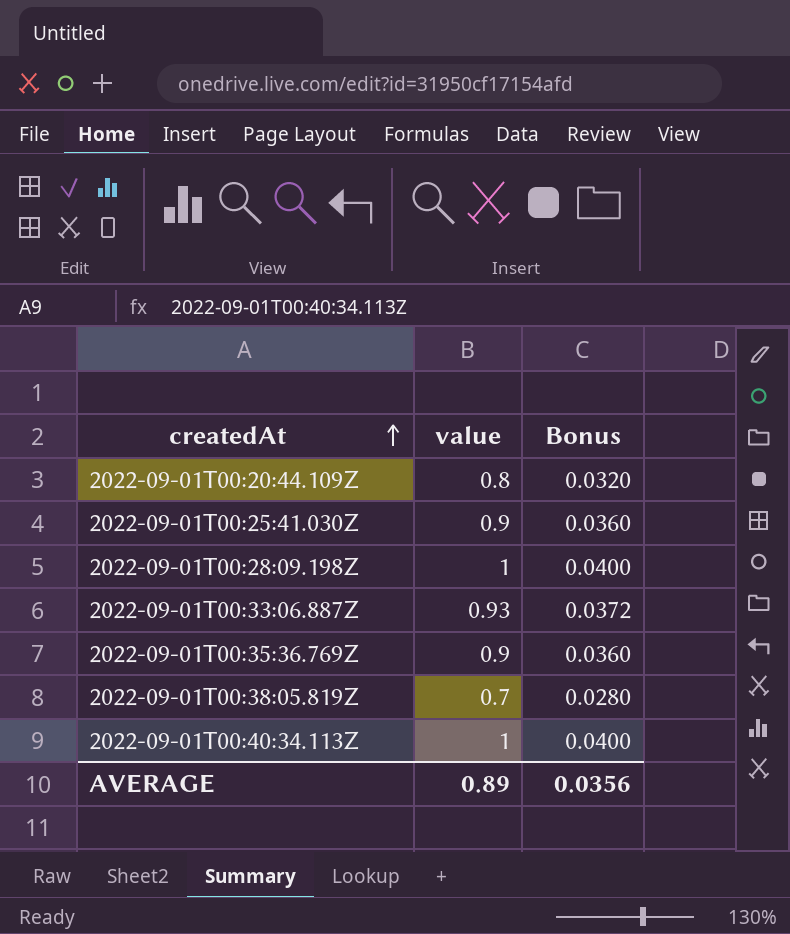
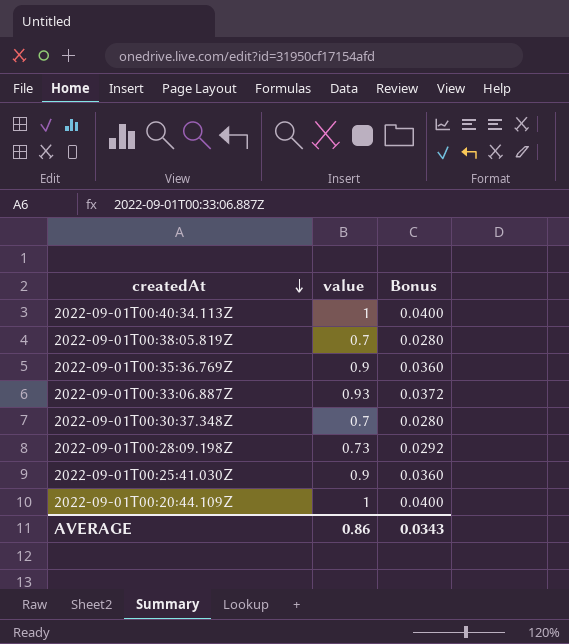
row order: createdAt ascending -> createdAt descending
row 2022-09-01T00:30:37.348Z: none -> 0.7 | 0.0280
2022-09-01T00:28:09.198Z | value: 1 -> 0.73
2022-09-01T00:28:09.198Z | Bonus: 0.0400 -> 0.0292
2022-09-01T00:20:44.109Z | value: 0.8 -> 1
2022-09-01T00:20:44.109Z | Bonus: 0.0320 -> 0.0400
AVERAGE | value: 0.89 -> 0.86
AVERAGE | Bonus: 0.0356 -> 0.0343

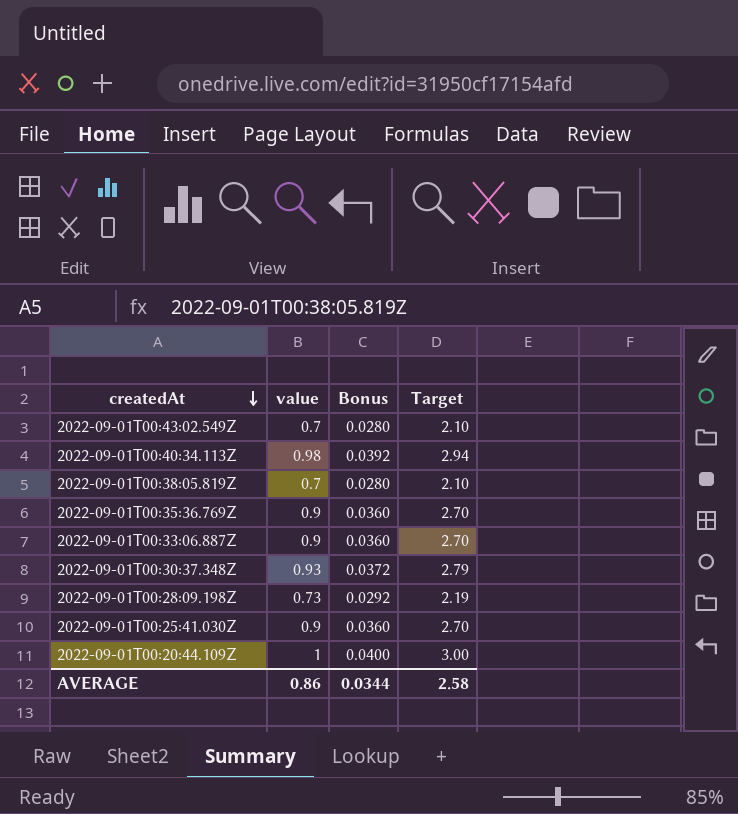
column Target | formula: none -> [value] * 3
row 2022-09-01T00:43:02.549Z: none -> 0.7 | 0.0280 | 2.10
2022-09-01T00:40:34.113Z | value: 1 -> 0.98
2022-09-01T00:40:34.113Z | Bonus: 0.0400 -> 0.0392
2022-09-01T00:33:06.887Z | value: 0.93 -> 0.9
2022-09-01T00:33:06.887Z | Bonus: 0.0372 -> 0.0360
2022-09-01T00:30:37.348Z | value: 0.7 -> 0.93
2022-09-01T00:30:37.348Z | Bonus: 0.0280 -> 0.0372
AVERAGE | Bonus: 0.0343 -> 0.0344

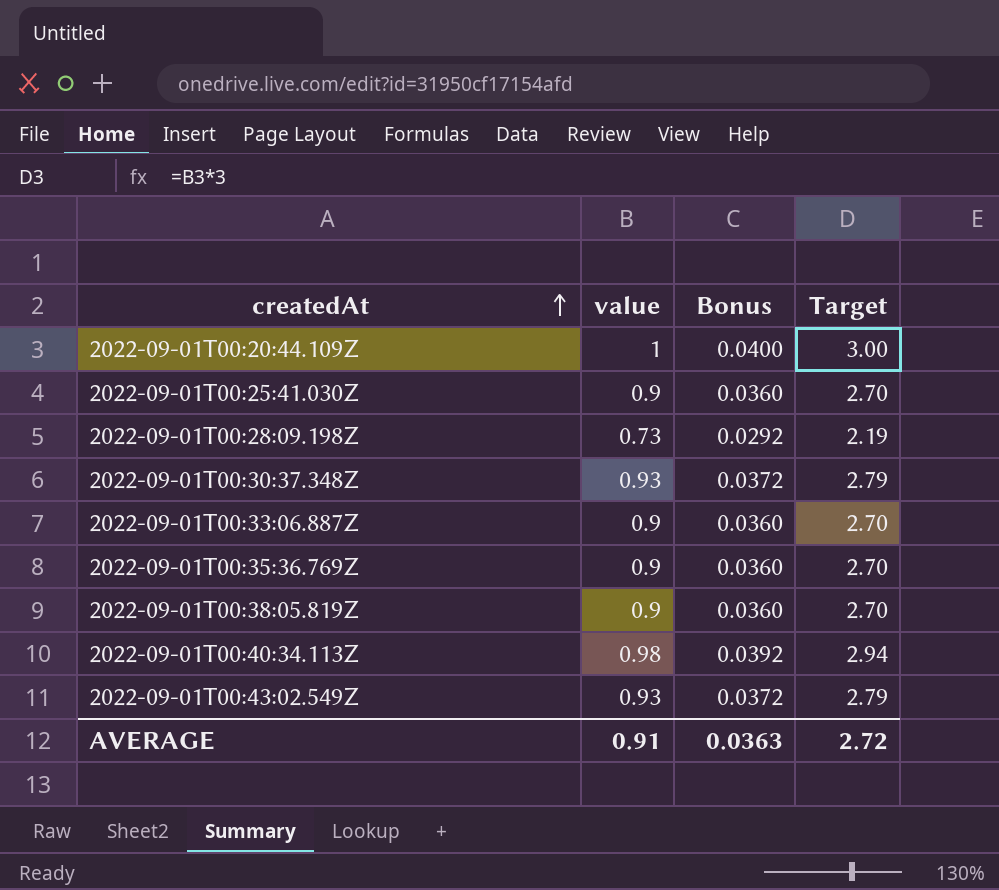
row order: createdAt descending -> createdAt ascending
2022-09-01T00:38:05.819Z | value: 0.7 -> 0.9
2022-09-01T00:38:05.819Z | Bonus: 0.0280 -> 0.0360
2022-09-01T00:38:05.819Z | Target: 2.10 -> 2.70
2022-09-01T00:43:02.549Z | value: 0.7 -> 0.93
2022-09-01T00:43:02.549Z | Bonus: 0.0280 -> 0.0372
2022-09-01T00:43:02.549Z | Target: 2.10 -> 2.79
AVERAGE | value: 0.86 -> 0.91
AVERAGE | Bonus: 0.0344 -> 0.0363
AVERAGE | Target: 2.58 -> 2.72

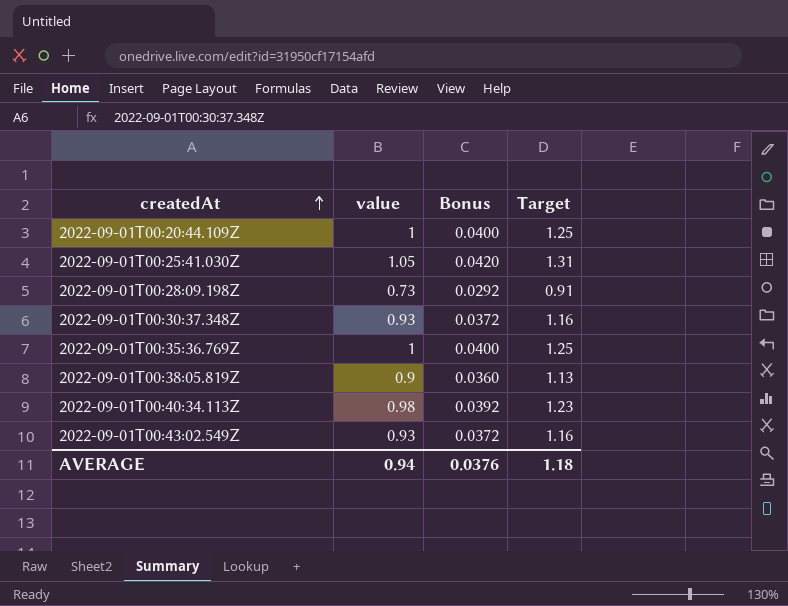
column Target | formula: [value] * 3 -> [value] * 1.25
row 2022-09-01T00:33:06.887Z: 0.9 | 0.0360 | 2.70 -> none
2022-09-01T00:25:41.030Z | value: 0.9 -> 1.05
2022-09-01T00:25:41.030Z | Bonus: 0.0360 -> 0.0420
2022-09-01T00:35:36.769Z | value: 0.9 -> 1
2022-09-01T00:35:36.769Z | Bonus: 0.0360 -> 0.0400
AVERAGE | value: 0.91 -> 0.94
AVERAGE | Bonus: 0.0363 -> 0.0376
AVERAGE | Target: 2.72 -> 1.18

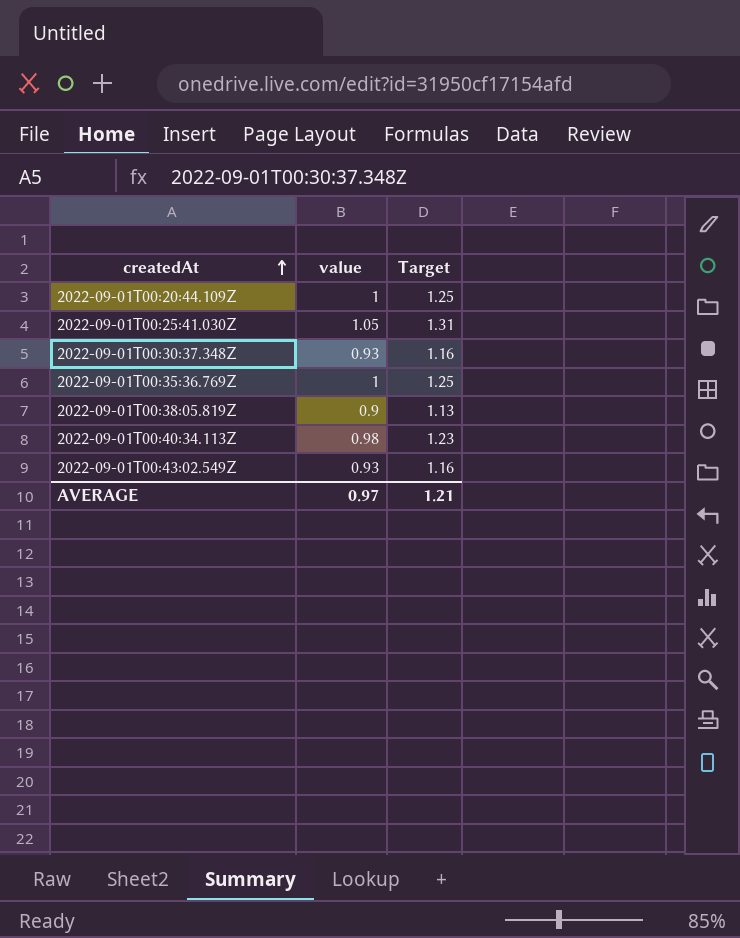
column Bonus | formula: [value] * 0.04 -> none
row 2022-09-01T00:28:09.198Z: 0.73 | 0.0292 | 0.91 -> none
AVERAGE | value: 0.94 -> 0.97
AVERAGE | Target: 1.18 -> 1.21

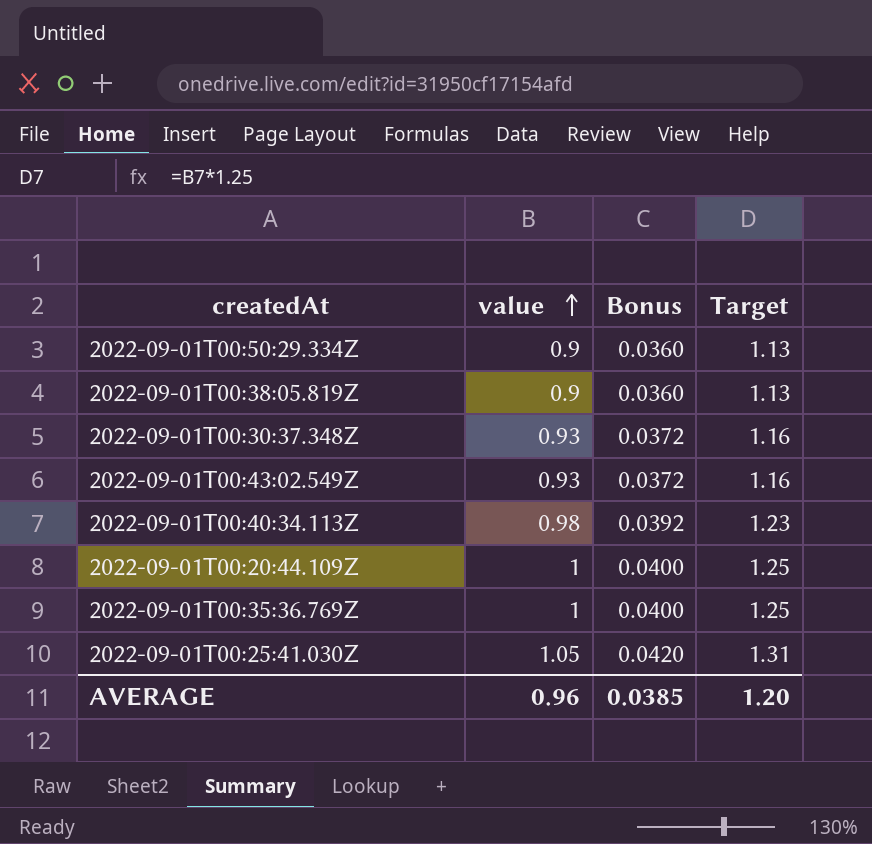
row order: createdAt ascending -> value ascending
column Bonus | formula: none -> [value] * 0.04
row 2022-09-01T00:50:29.334Z: none -> 0.9 | 0.0360 | 1.13
AVERAGE | value: 0.97 -> 0.96
AVERAGE | Target: 1.21 -> 1.20

